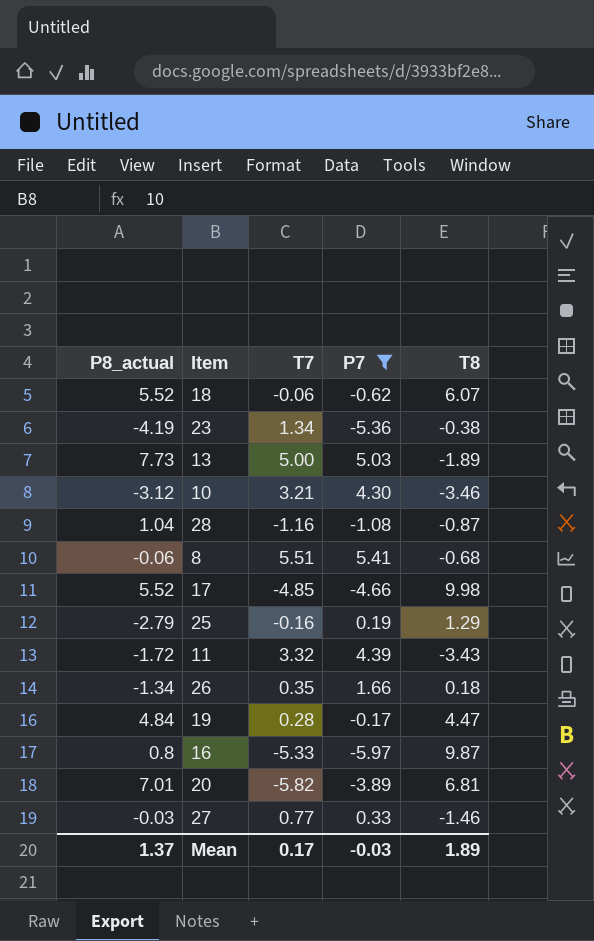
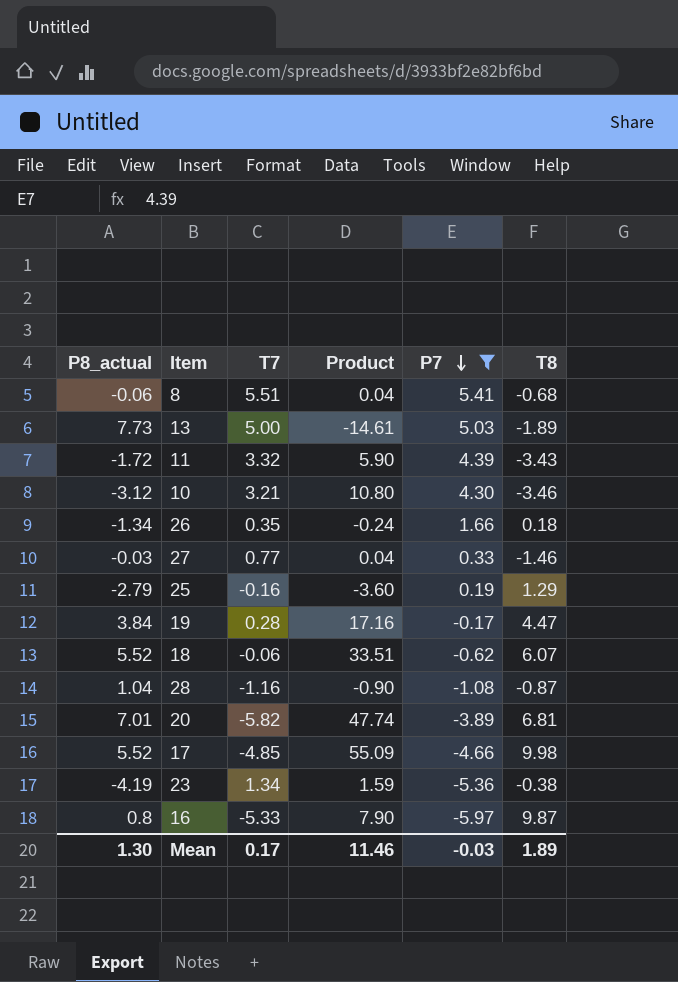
row order: none -> P7 descending
column Product | formula: none -> [P8_actual] * [T8]
19 | P8_actual: 4.84 -> 3.84
Mean | P8_actual: 1.37 -> 1.30

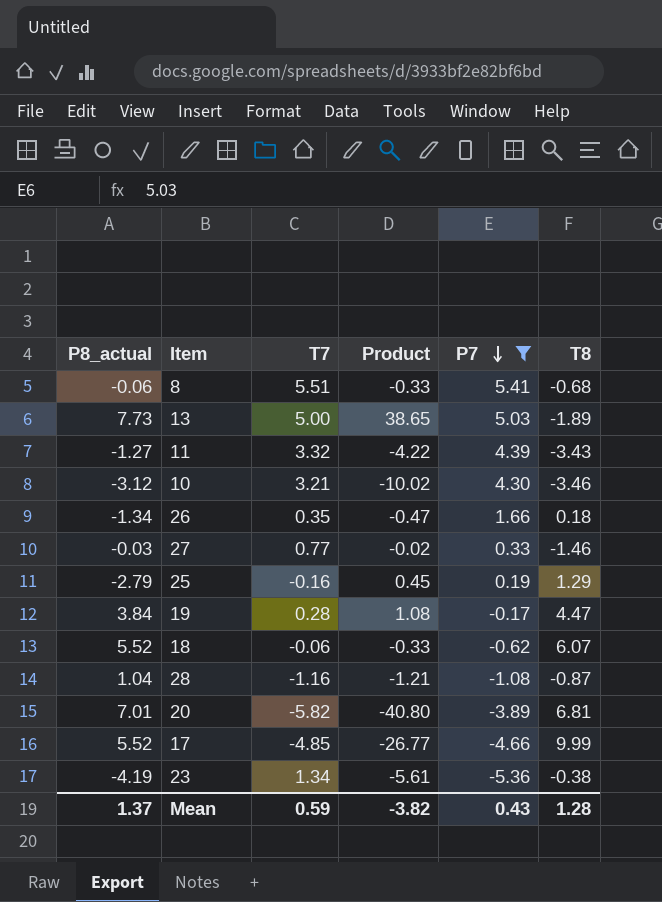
column Product | formula: [P8_actual] * [T8] -> [P8_actual] * [T7]
row 16: 0.8 | -5.33 | 7.90 | -5.97 | 9.87 -> none
11 | P8_actual: -1.72 -> -1.27
17 | T8: 9.98 -> 9.99
Mean | P8_actual: 1.30 -> 1.37
Mean | T7: 0.17 -> 0.59
Mean | Product: 11.46 -> -3.82
Mean | P7: -0.03 -> 0.43
Mean | T8: 1.89 -> 1.28

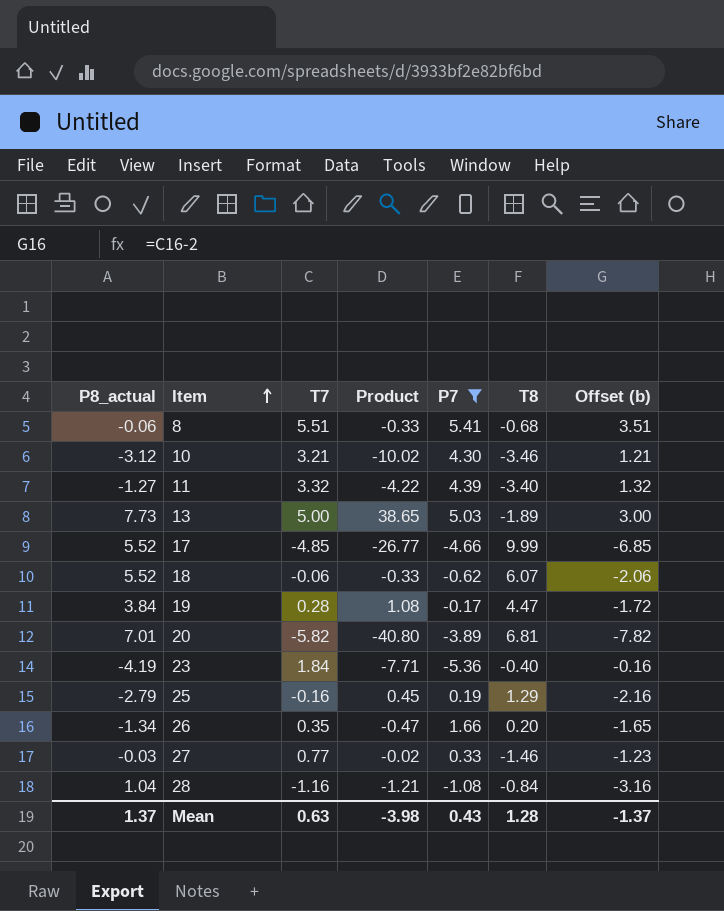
row order: P7 descending -> Item ascending
column Offset (b) | formula: none -> [T7] - 2
11 | T8: -3.43 -> -3.40
23 | T7: 1.34 -> 1.84
23 | Product: -5.61 -> -7.71
23 | T8: -0.38 -> -0.40
26 | T8: 0.18 -> 0.20
28 | T8: -0.87 -> -0.84
Mean | T7: 0.59 -> 0.63
Mean | Product: -3.82 -> -3.98

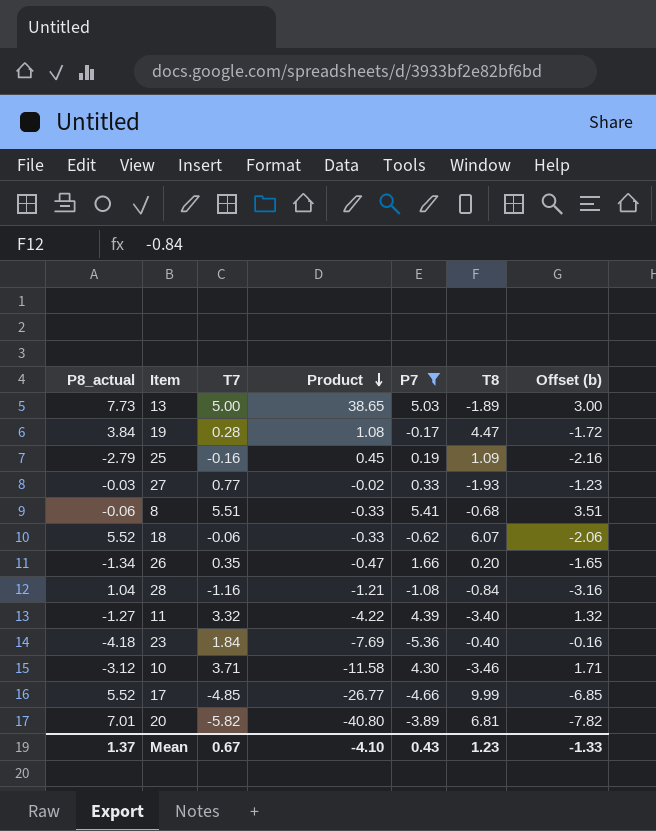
row order: Item ascending -> Product descending
25 | T8: 1.29 -> 1.09
27 | T8: -1.46 -> -1.93
23 | P8_actual: -4.19 -> -4.18
23 | Product: -7.71 -> -7.69
10 | T7: 3.21 -> 3.71
10 | Product: -10.02 -> -11.58
10 | Offset (b): 1.21 -> 1.71
Mean | T7: 0.63 -> 0.67
Mean | Product: -3.98 -> -4.10
Mean | T8: 1.28 -> 1.23
Mean | Offset (b): -1.37 -> -1.33

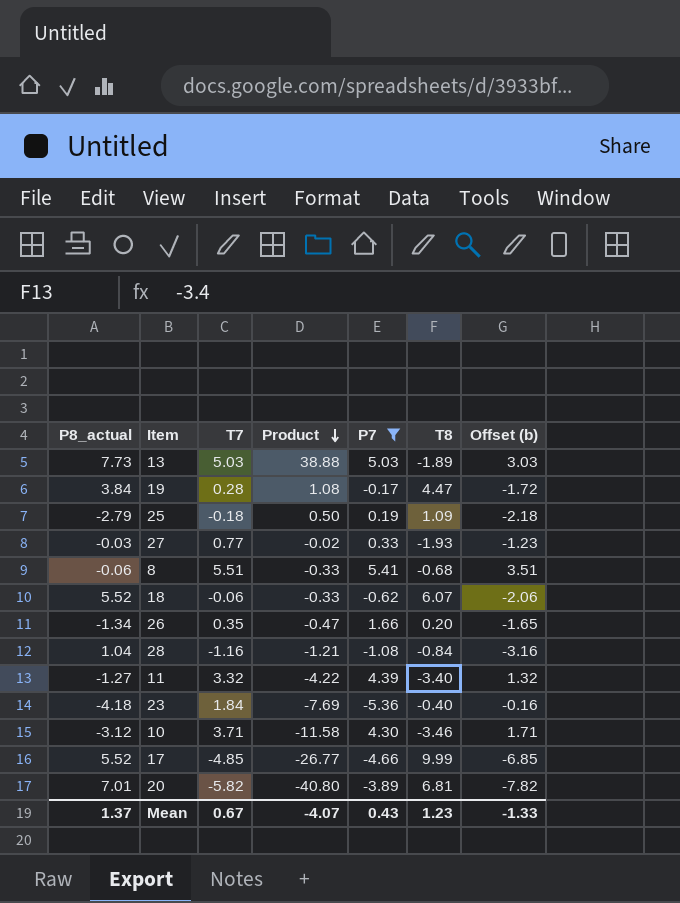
13 | T7: 5.00 -> 5.03
13 | Product: 38.65 -> 38.88
13 | Offset (b): 3.00 -> 3.03
25 | T7: -0.16 -> -0.18
25 | Product: 0.45 -> 0.50
25 | Offset (b): -2.16 -> -2.18
Mean | Product: -4.10 -> -4.07

